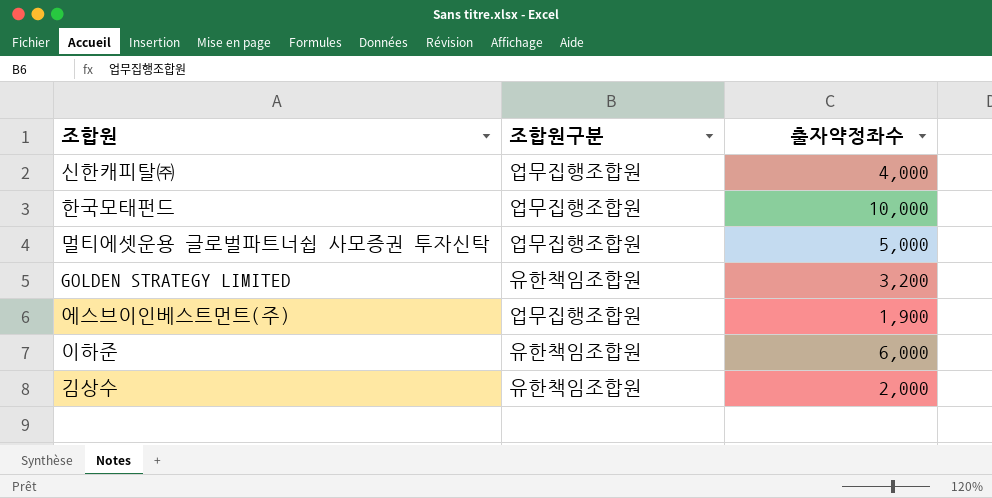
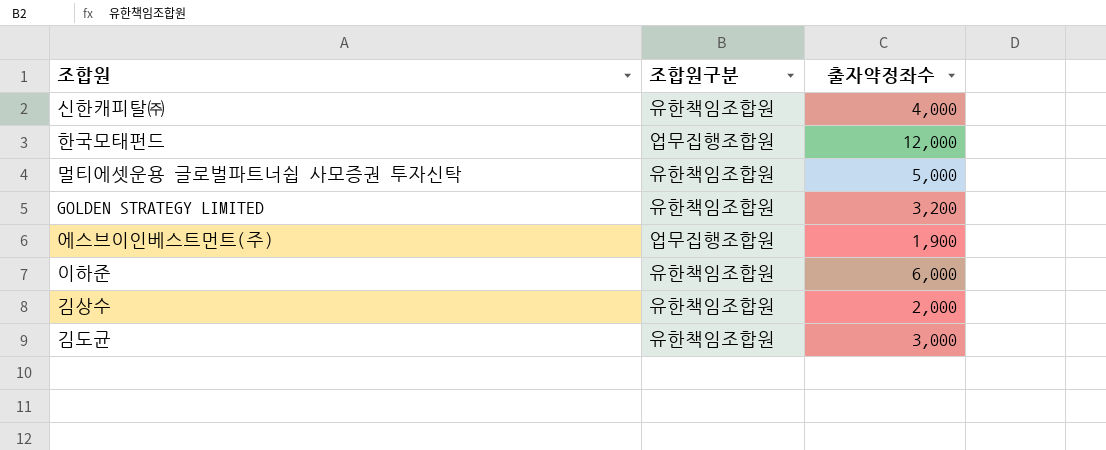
신한캐피탈㈜ | 조합원구분: 업무집행조합원 -> 유한책임조합원
한국모태펀드 | 출자약정좌수: 10,000 -> 12,000
멀티에셋운용 글로벌파트너쉽 사모증권 투자신탁 | 조합원구분: 업무집행조합원 -> 유한책임조합원
row 김도균: none -> 유한책임조합원 | 3,000

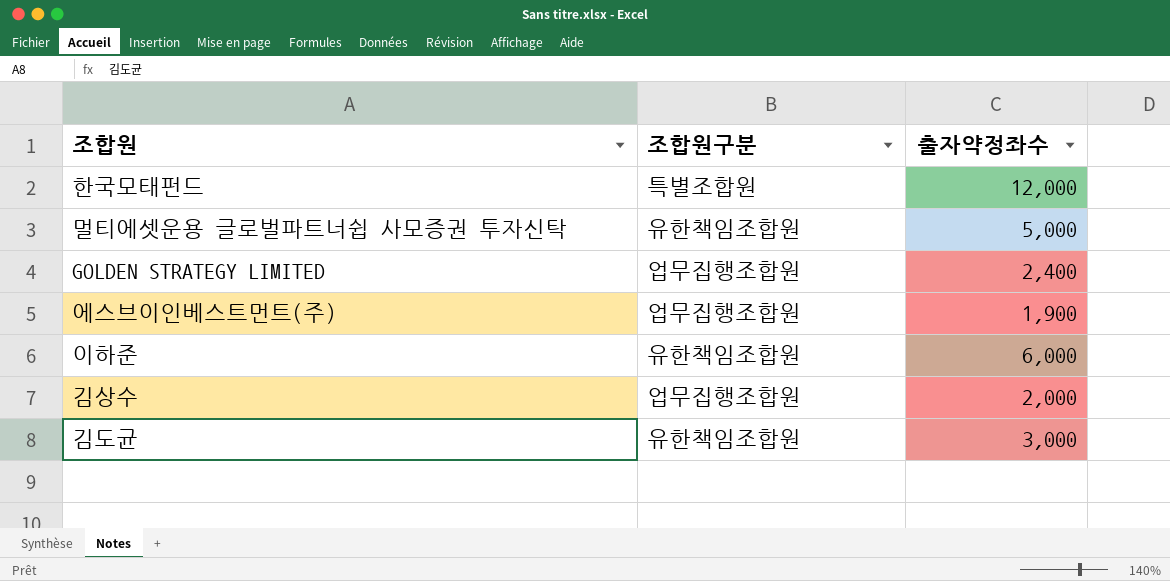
row 신한캐피탈㈜: 유한책임조합원 | 4,000 -> none
한국모태펀드 | 조합원구분: 업무집행조합원 -> 특별조합원
GOLDEN STRATEGY LIMITED | 조합원구분: 유한책임조합원 -> 업무집행조합원
GOLDEN STRATEGY LIMITED | 출자약정좌수: 3,200 -> 2,400
김상수 | 조합원구분: 유한책임조합원 -> 업무집행조합원

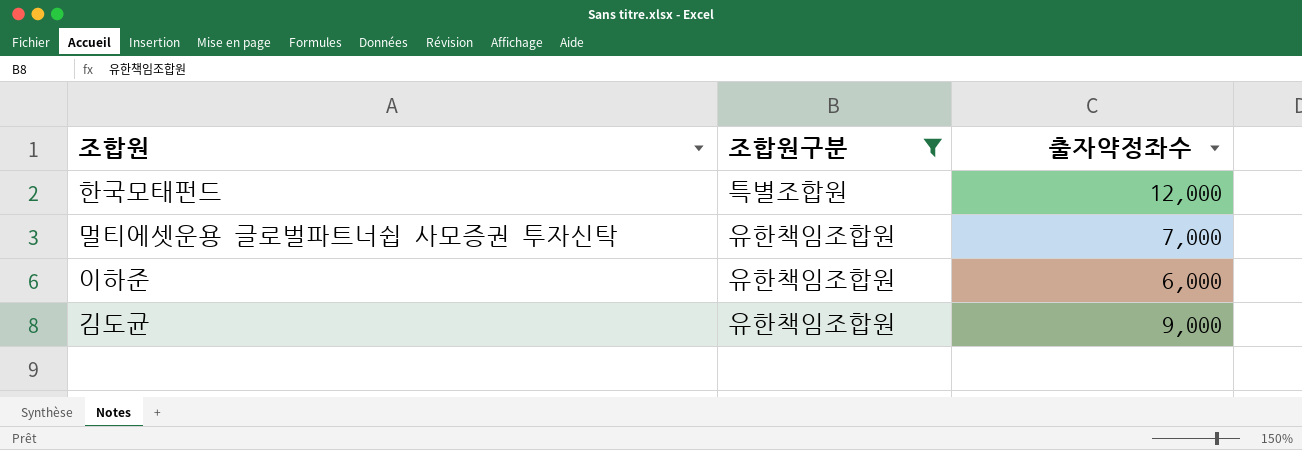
filter: none -> 조합원구분 != 업무집행조합원
멀티에셋운용 글로벌파트너쉽 사모증권 투자신탁 | 출자약정좌수: 5,000 -> 7,000
김도균 | 출자약정좌수: 3,000 -> 9,000

